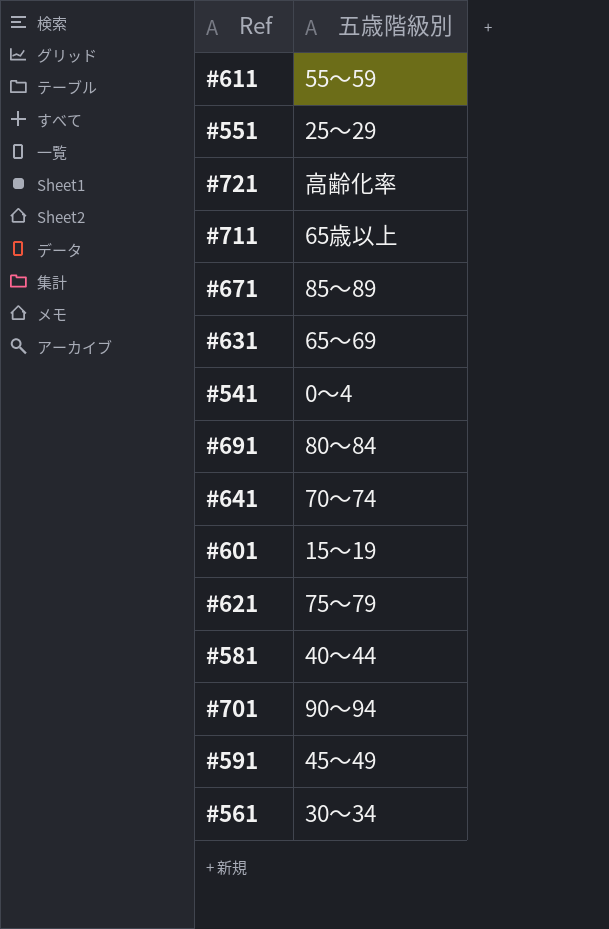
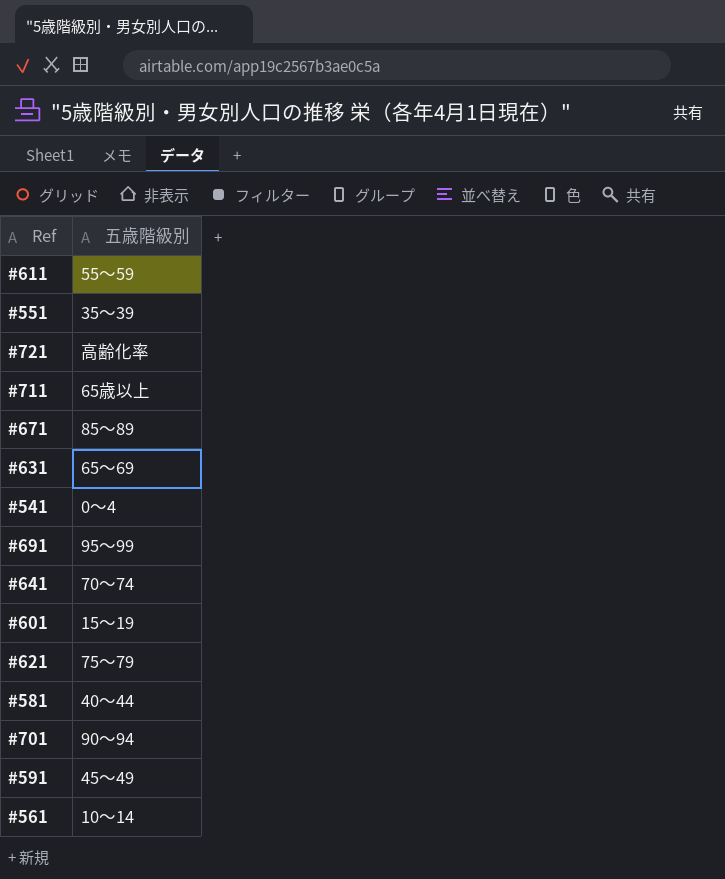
#551 | 五歳階級別: 25～29 -> 35～39
#691 | 五歳階級別: 80～84 -> 95～99
#561 | 五歳階級別: 30～34 -> 10～14

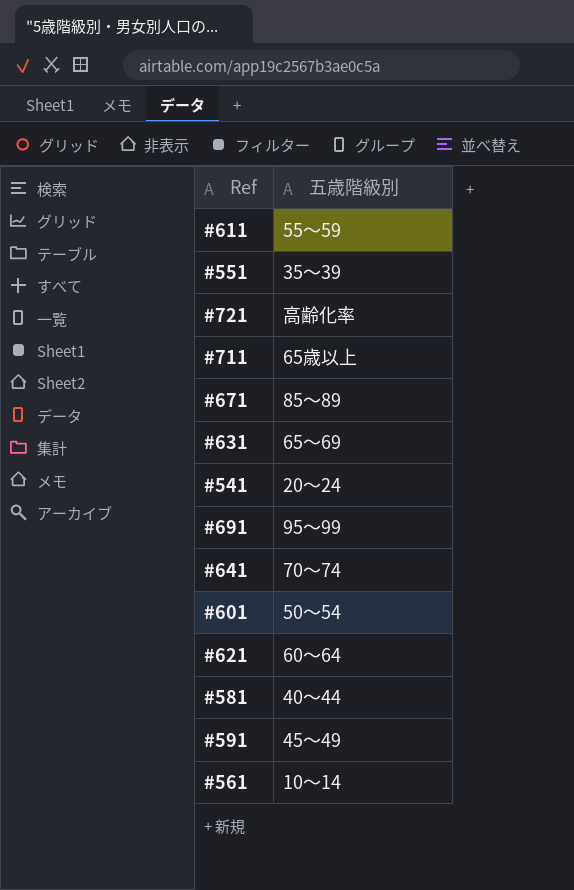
row #701: 90～94 -> none
#541 | 五歳階級別: 0～4 -> 20～24
#601 | 五歳階級別: 15～19 -> 50～54
#621 | 五歳階級別: 75～79 -> 60～64

